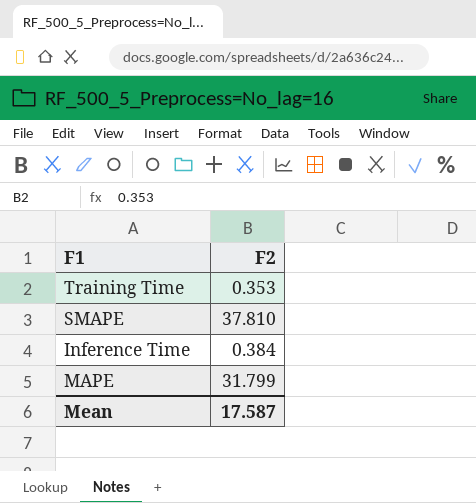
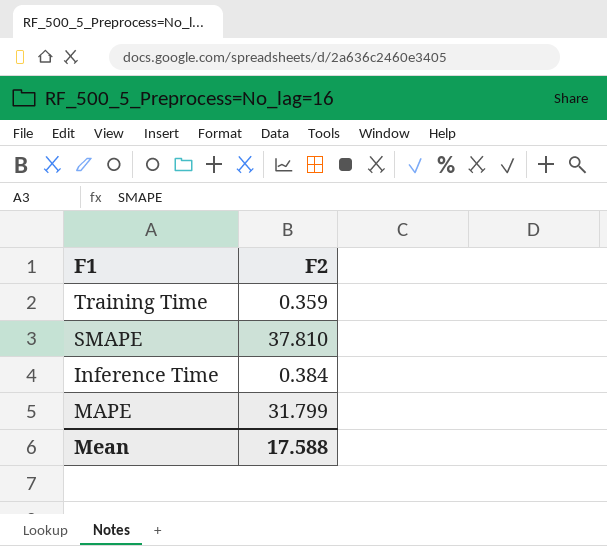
Training Time | F2: 0.353 -> 0.359
Mean | F2: 17.587 -> 17.588

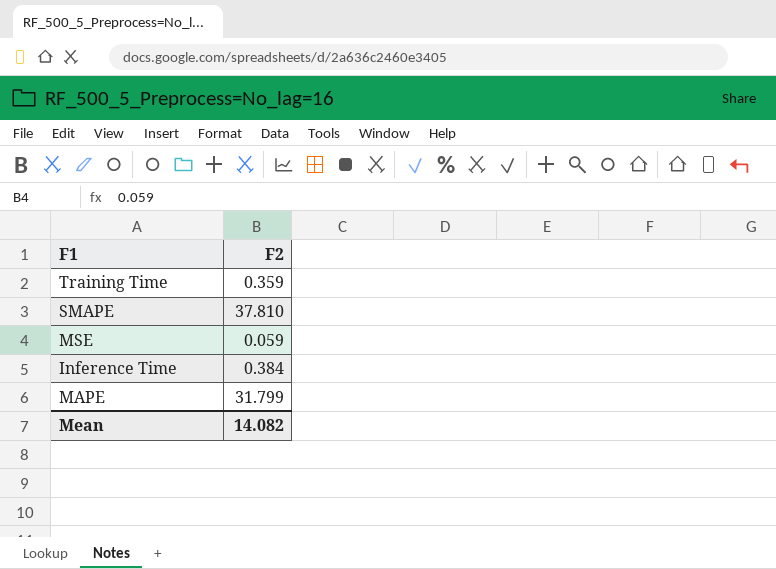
row MSE: none -> 0.059
Mean | F2: 17.588 -> 14.082

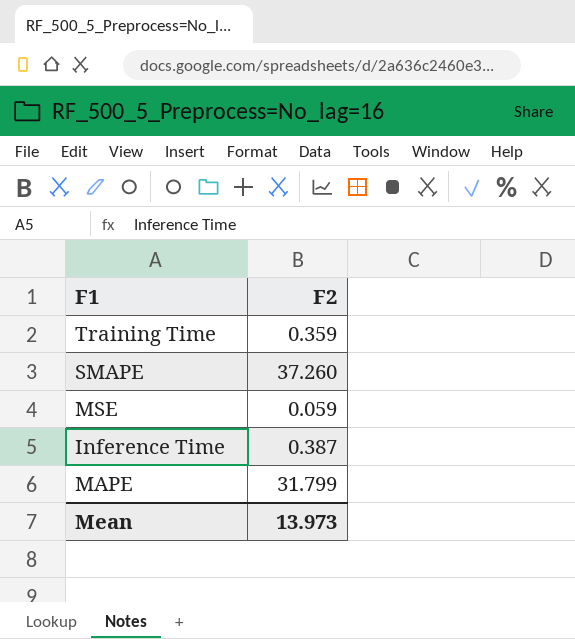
SMAPE | F2: 37.810 -> 37.260
Inference Time | F2: 0.384 -> 0.387
Mean | F2: 14.082 -> 13.973

